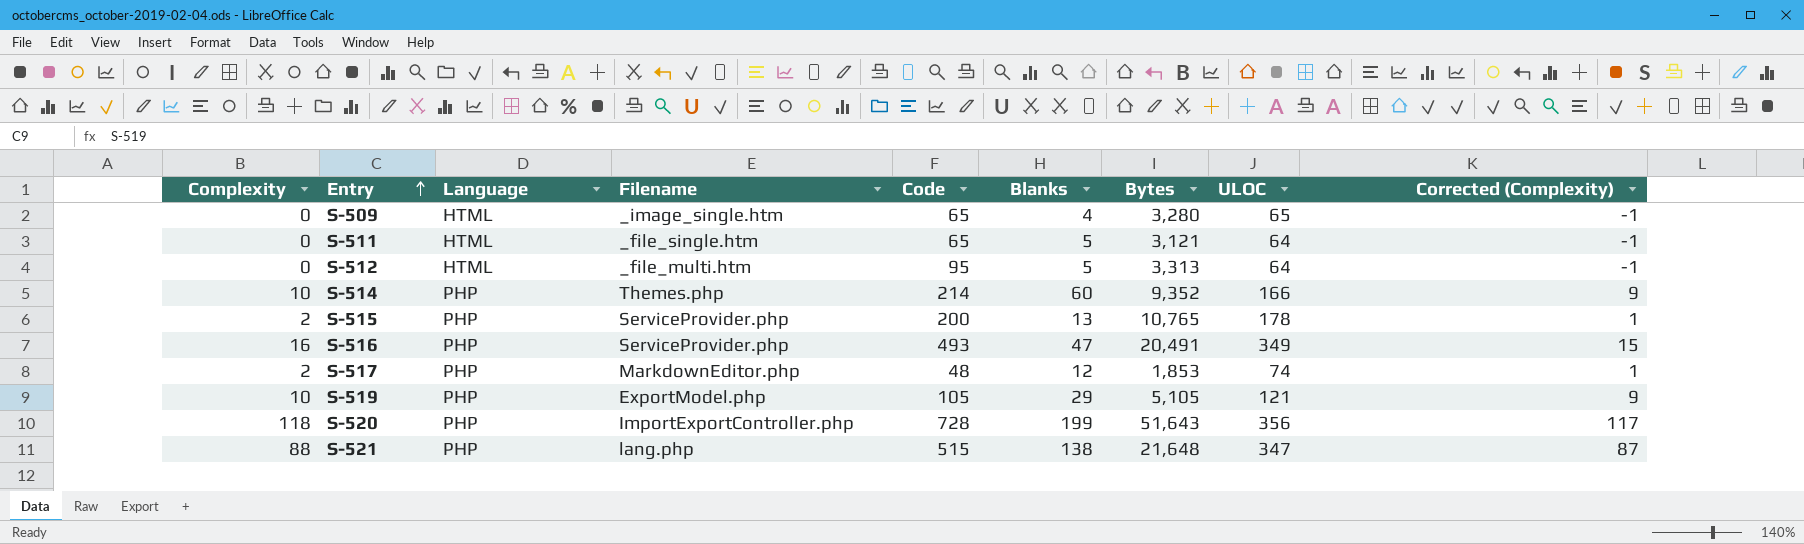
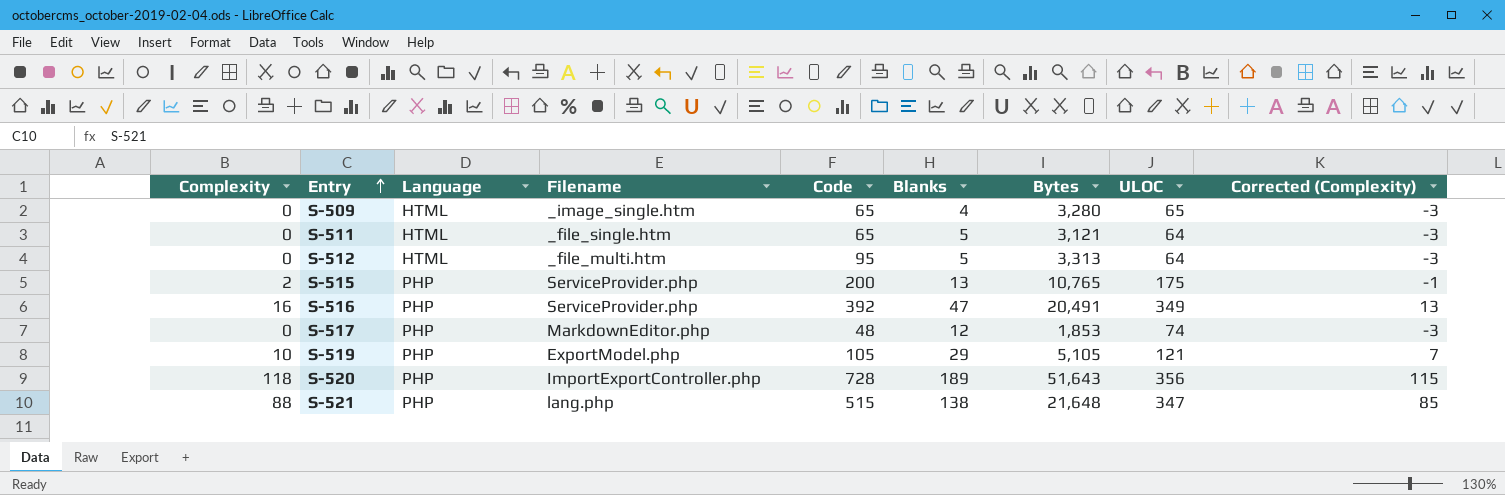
column Corrected (Complexity) | formula: [Complexity] - 1 -> [Complexity] - 3
row S-514: 10 | PHP | Themes.php | 214 | 60 | 9,352 | 166 | 9 -> none
S-515 | ULOC: 178 -> 175
S-516 | Code: 493 -> 392
S-517 | Complexity: 2 -> 0
S-520 | Blanks: 199 -> 189

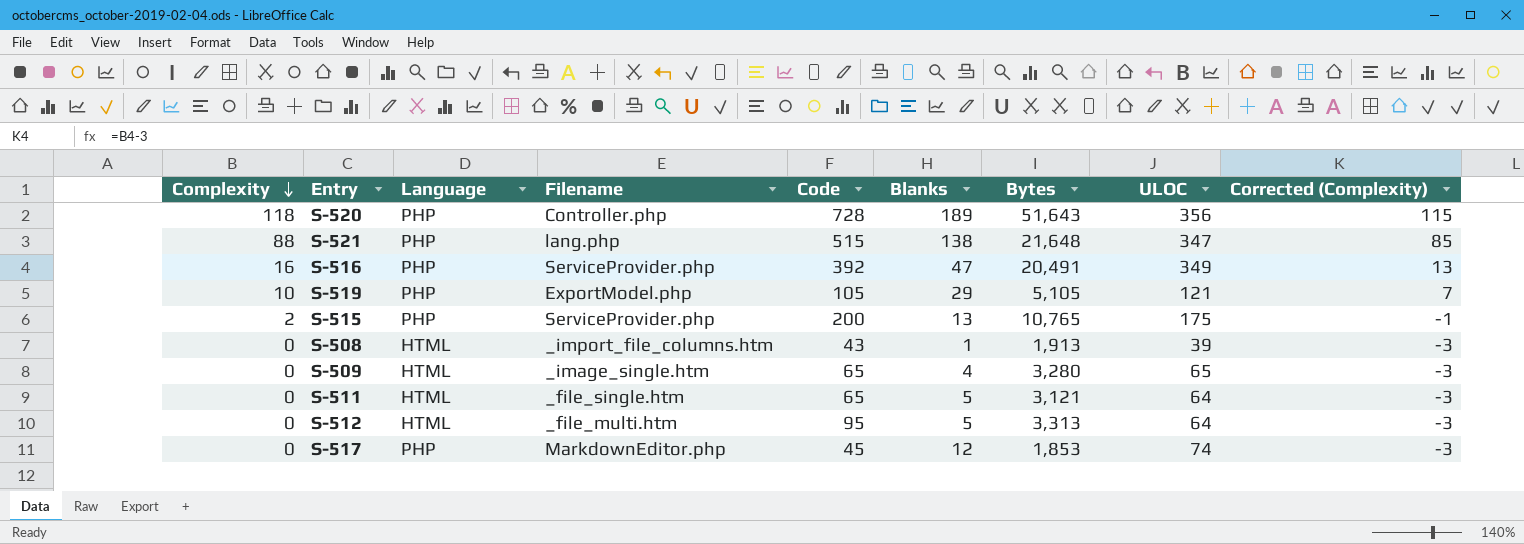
row order: Entry ascending -> Complexity descending
S-520 | Filename: ImportExportController.php -> Controller.php
row S-508: none -> 0 | HTML | _import_file_columns.htm | 43 | 1 | 1,913 | 39 | -3
S-517 | Code: 48 -> 45

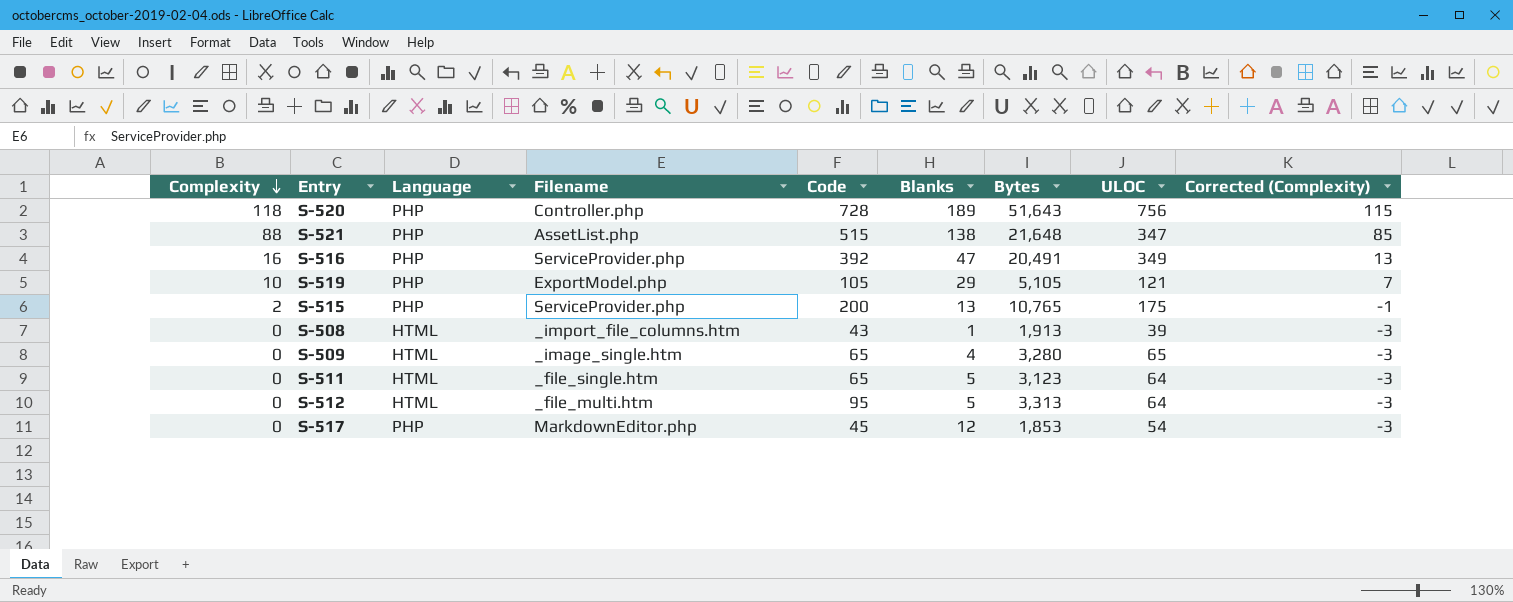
S-520 | ULOC: 356 -> 756
S-521 | Filename: lang.php -> AssetList.php
S-511 | Bytes: 3,121 -> 3,123
S-517 | ULOC: 74 -> 54

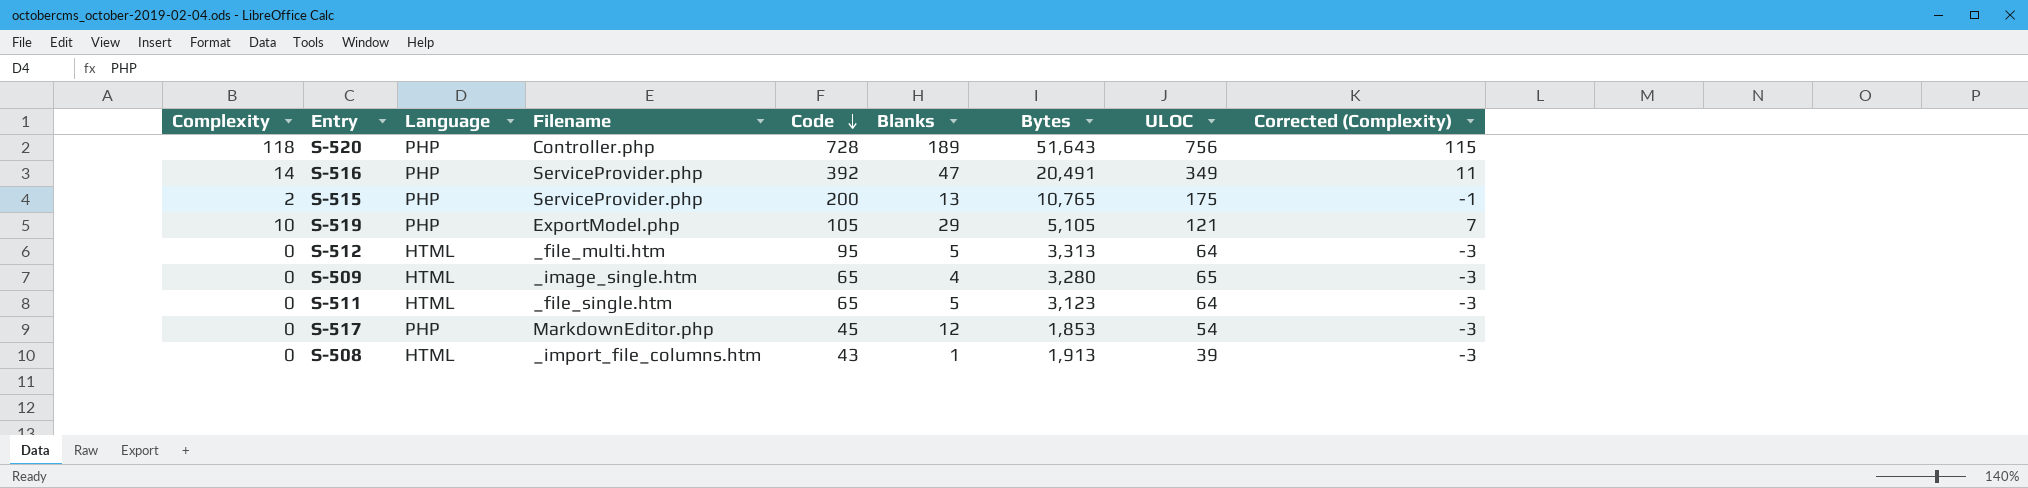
row order: Complexity descending -> Code descending
row S-521: 88 | PHP | AssetList.php | 515 | 138 | 21,648 | 347 | 85 -> none
S-516 | Complexity: 16 -> 14
S-516 | Corrected (Complexity): 13 -> 11

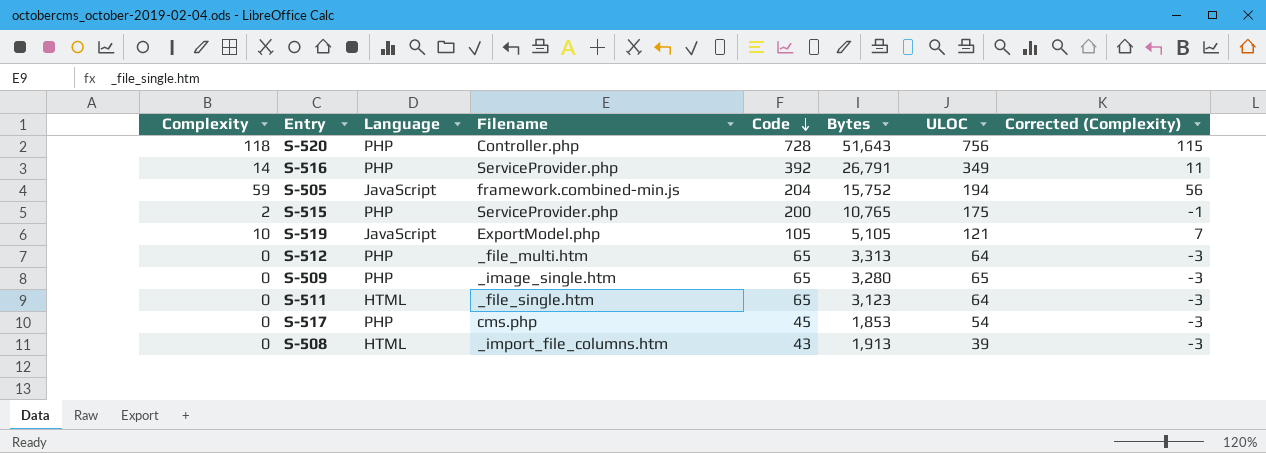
column Blanks | position: 6 -> none
S-516 | Bytes: 20,491 -> 26,791
row S-505: none -> 59 | JavaScript | framework.combined-min.js | 204 | 15,752 | 194 | 56
S-519 | Language: PHP -> JavaScript
S-512 | Language: HTML -> PHP
S-512 | Code: 95 -> 65
S-509 | Language: HTML -> PHP
S-517 | Filename: MarkdownEditor.php -> cms.php

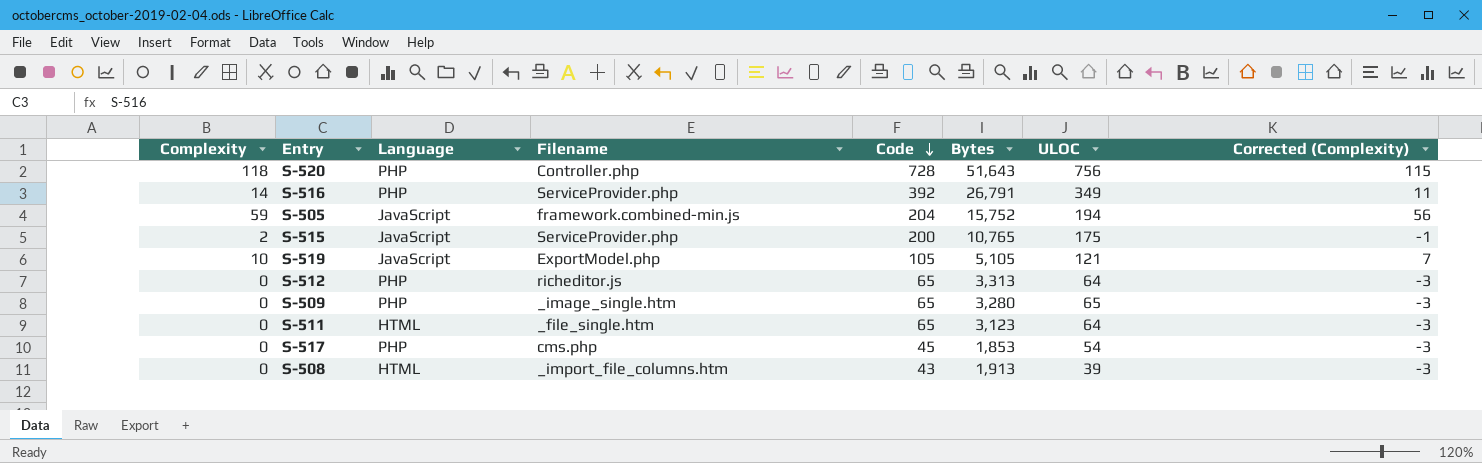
S-515 | Language: PHP -> JavaScript
S-512 | Filename: _file_multi.htm -> richeditor.js

